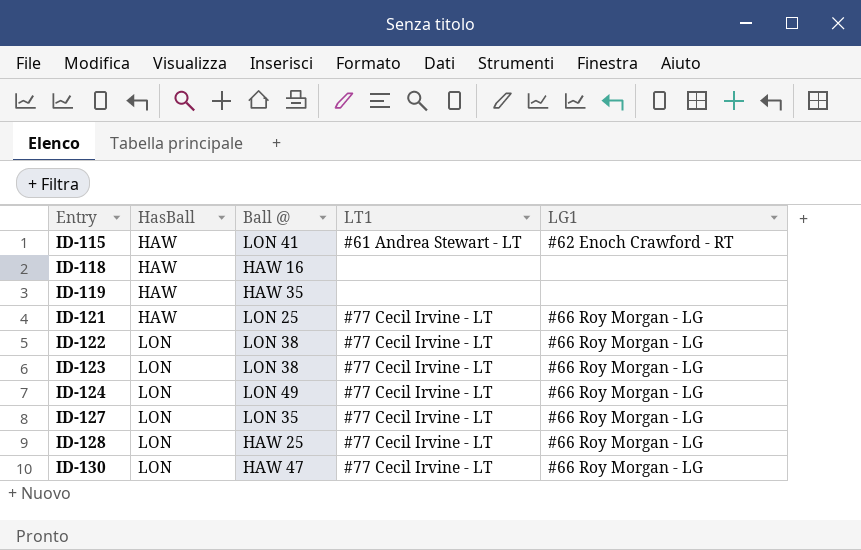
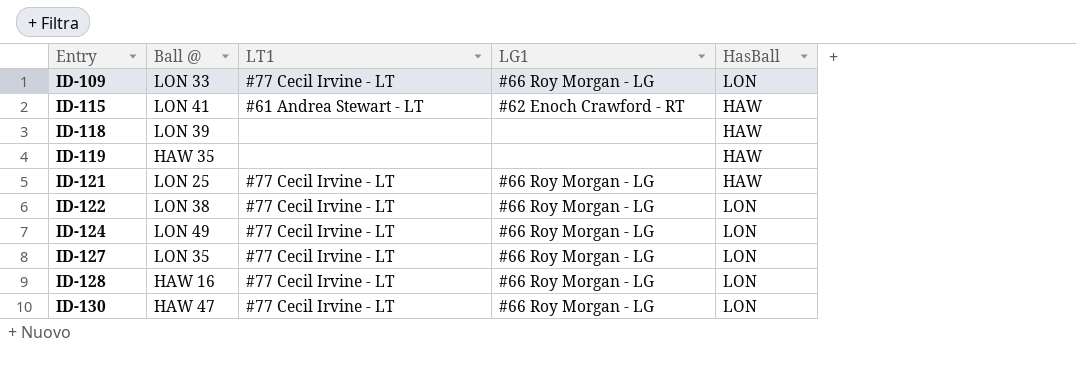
column HasBall | position: 2 -> 5
row ID-123: LON | LON 38 | #77 Cecil Irvine - LT | #66 Roy Morgan - LG -> none
row ID-109: none -> LON 33 | #77 Cecil Irvine - LT | #66 Roy Morgan - LG | LON
ID-118 | Ball @: HAW 16 -> LON 39
ID-128 | Ball @: HAW 25 -> HAW 16

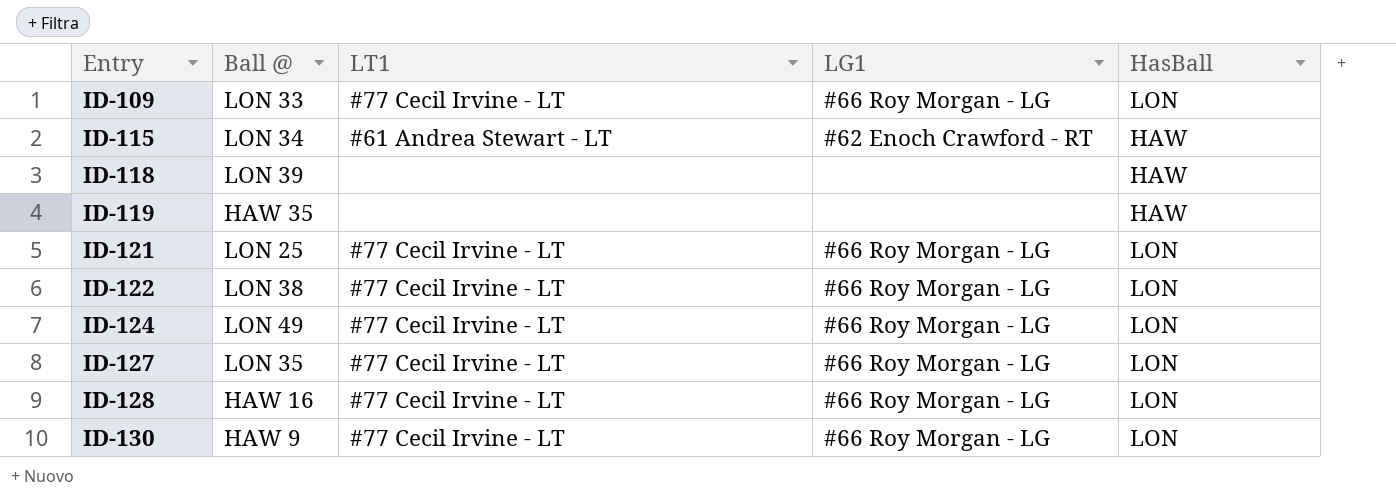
ID-115 | Ball @: LON 41 -> LON 34
ID-121 | HasBall: HAW -> LON
ID-130 | Ball @: HAW 47 -> HAW 9

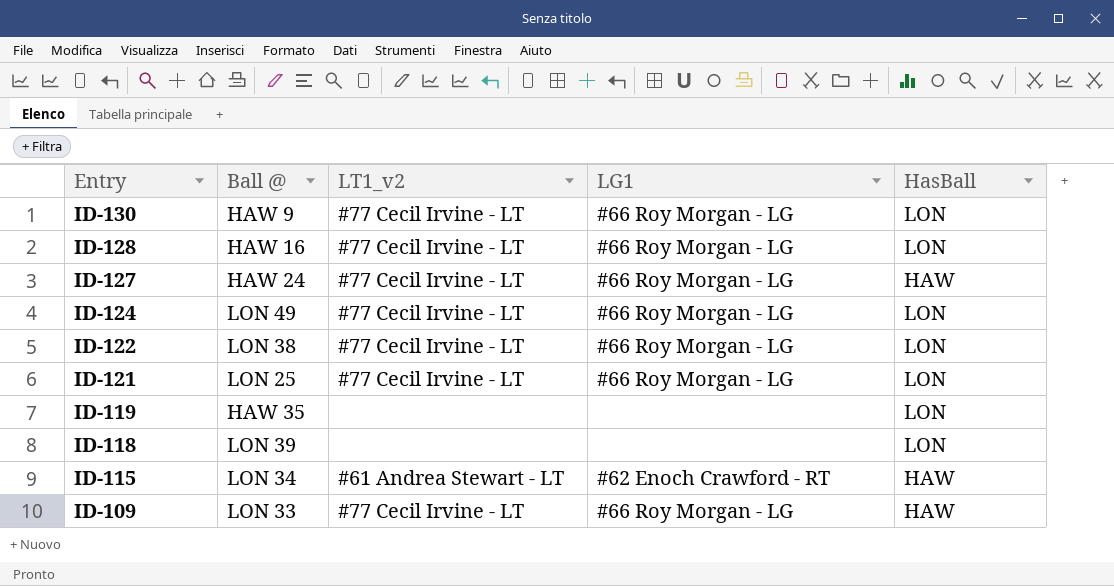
row order: Entry ascending -> Entry descending
column name: LT1 -> LT1_v2
ID-127 | Ball @: LON 35 -> HAW 24
ID-127 | HasBall: LON -> HAW
ID-119 | HasBall: HAW -> LON
ID-118 | HasBall: HAW -> LON
ID-109 | HasBall: LON -> HAW

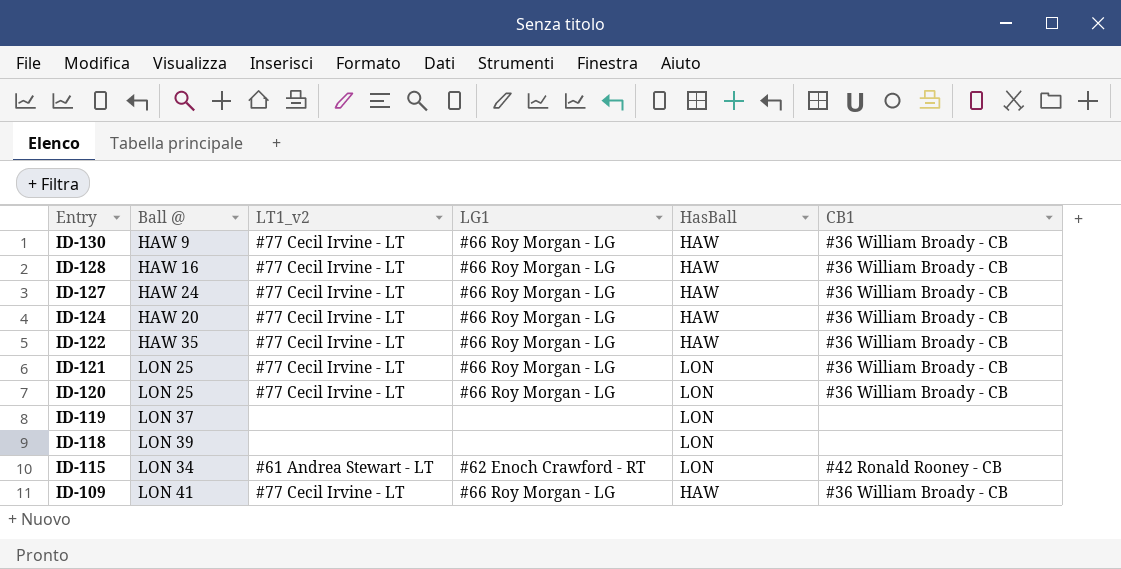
column CB1 | position: none -> 6
ID-130 | HasBall: LON -> HAW
ID-128 | HasBall: LON -> HAW
ID-124 | Ball @: LON 49 -> HAW 20
ID-124 | HasBall: LON -> HAW
ID-122 | Ball @: LON 38 -> HAW 35
ID-122 | HasBall: LON -> HAW
row ID-120: none -> LON 25 | #77 Cecil Irvine - LT | #66 Roy Morgan - LG | LON | #36 William Broady - CB
ID-119 | Ball @: HAW 35 -> LON 37
ID-115 | HasBall: HAW -> LON
ID-109 | Ball @: LON 33 -> LON 41

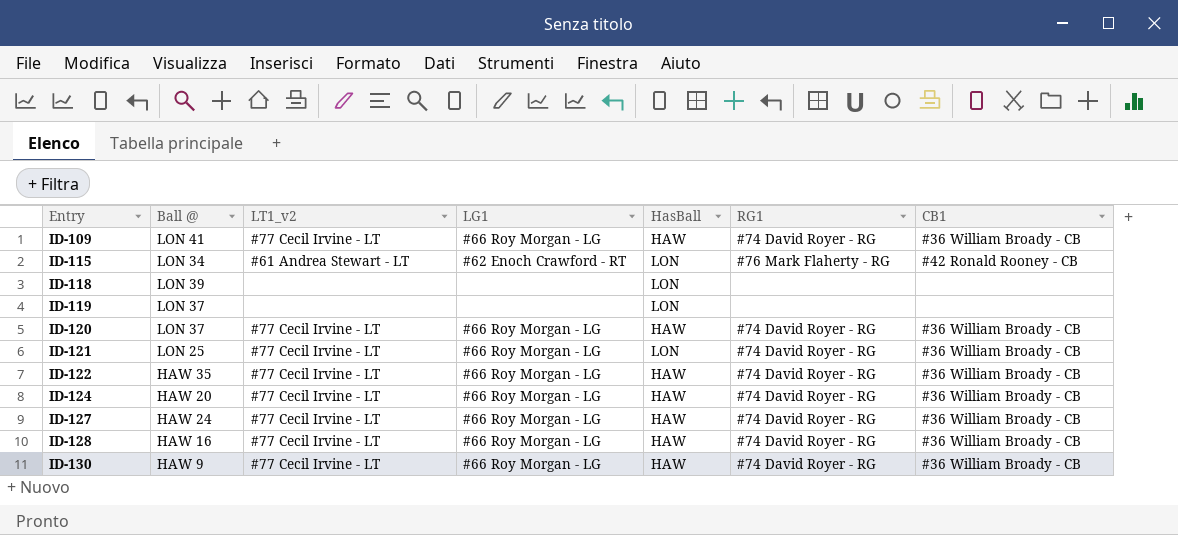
row order: Entry descending -> Entry ascending
column RG1 | position: none -> 6
ID-120 | Ball @: LON 25 -> LON 37
ID-120 | HasBall: LON -> HAW

